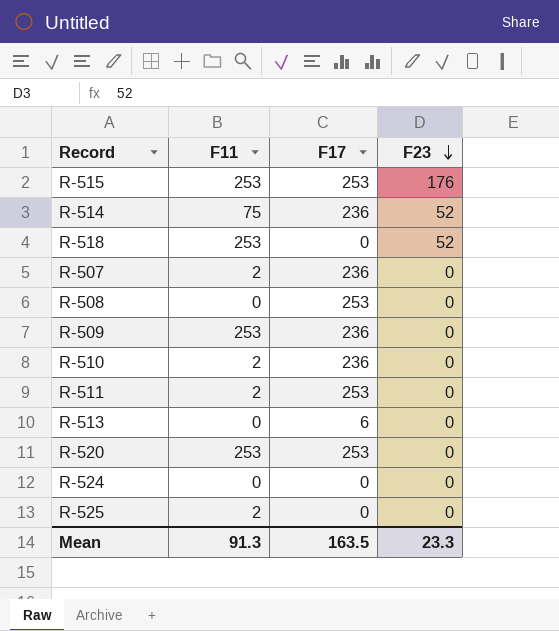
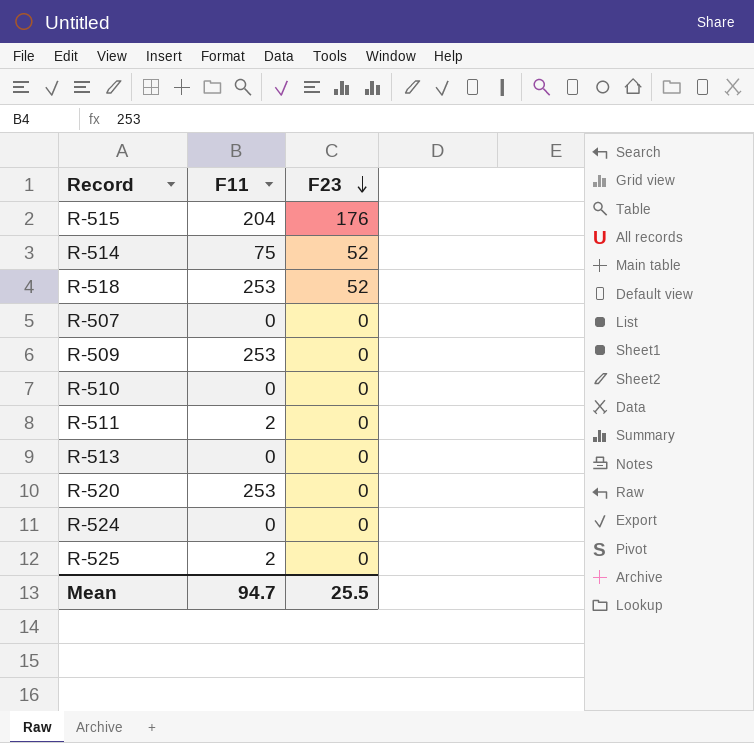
column F17 | position: 3 -> none
row R-508: 0 | 253 | 0 -> none
R-515 | F11: 253 -> 204
R-507 | F11: 2 -> 0
R-510 | F11: 2 -> 0
Mean | F11: 91.3 -> 94.7
Mean | F23: 23.3 -> 25.5

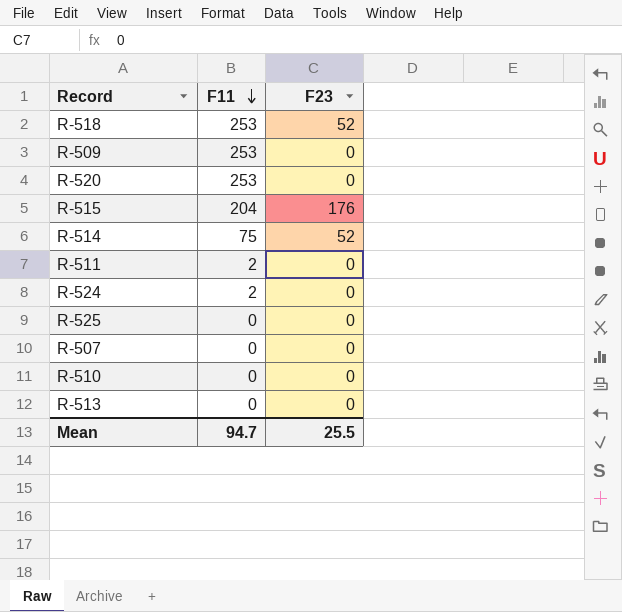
row order: F23 descending -> F11 descending
R-524 | F11: 0 -> 2
R-525 | F11: 2 -> 0

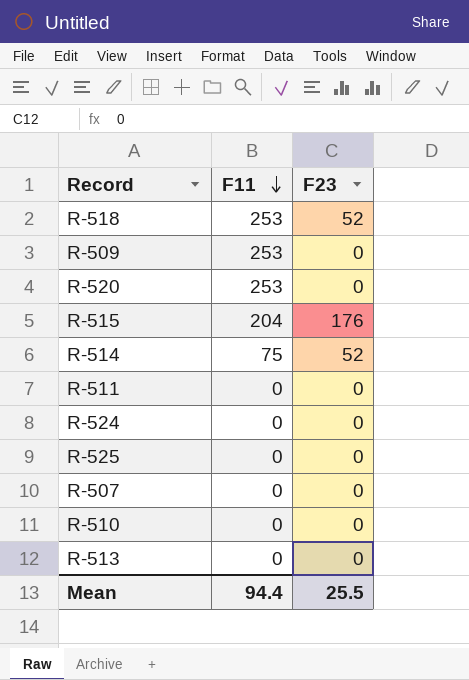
R-511 | F11: 2 -> 0
R-524 | F11: 2 -> 0
Mean | F11: 94.7 -> 94.4

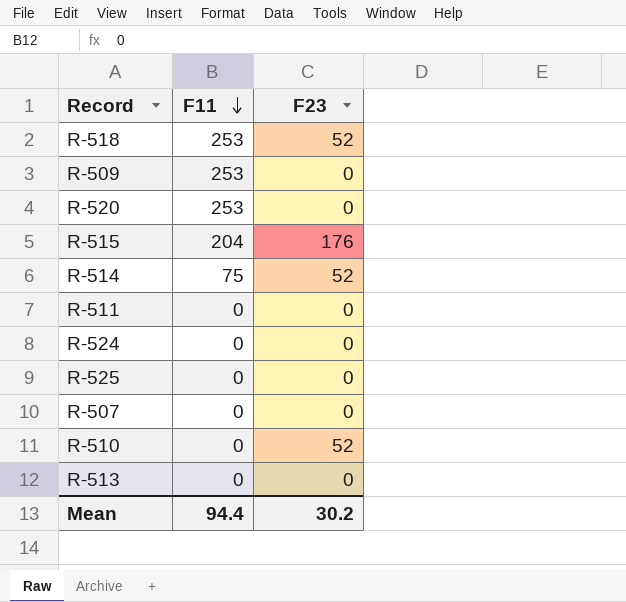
R-510 | F23: 0 -> 52
Mean | F23: 25.5 -> 30.2

